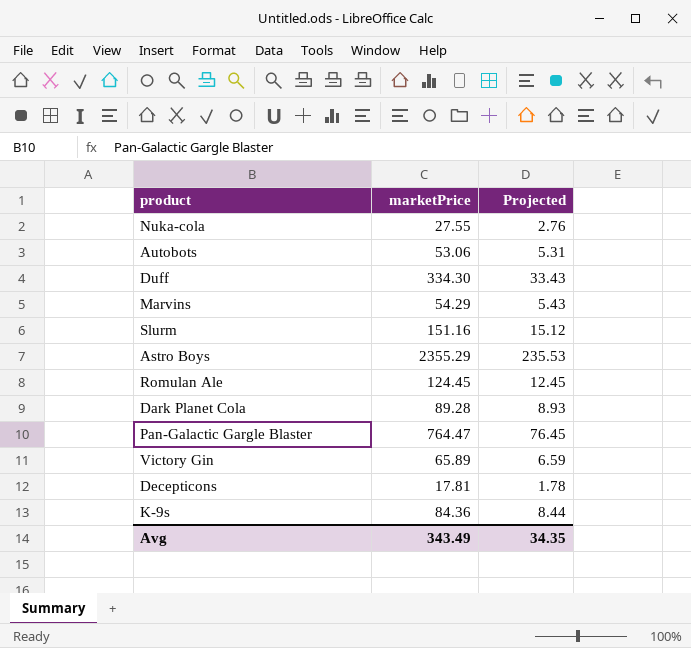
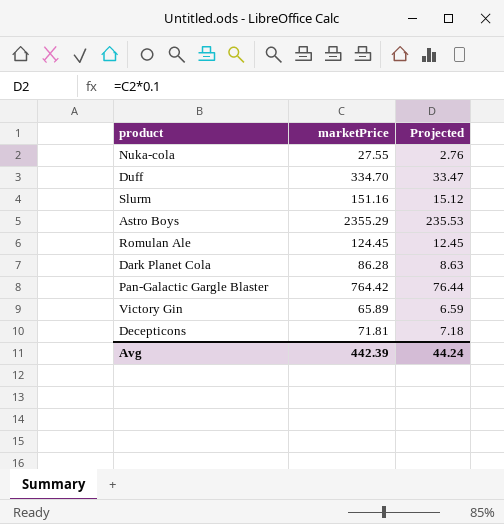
row Autobots: 53.06 | 5.31 -> none
row Marvins: 54.29 | 5.43 -> none
row K-9s: 84.36 | 8.44 -> none
Duff | marketPrice: 334.30 -> 334.70
Duff | Projected: 33.43 -> 33.47
Dark Planet Cola | marketPrice: 89.28 -> 86.28
Dark Planet Cola | Projected: 8.93 -> 8.63
Pan-Galactic Gargle Blaster | marketPrice: 764.47 -> 764.42
Pan-Galactic Gargle Blaster | Projected: 76.45 -> 76.44
Decepticons | marketPrice: 17.81 -> 71.81
Decepticons | Projected: 1.78 -> 7.18
Avg | marketPrice: 343.49 -> 442.39
Avg | Projected: 34.35 -> 44.24

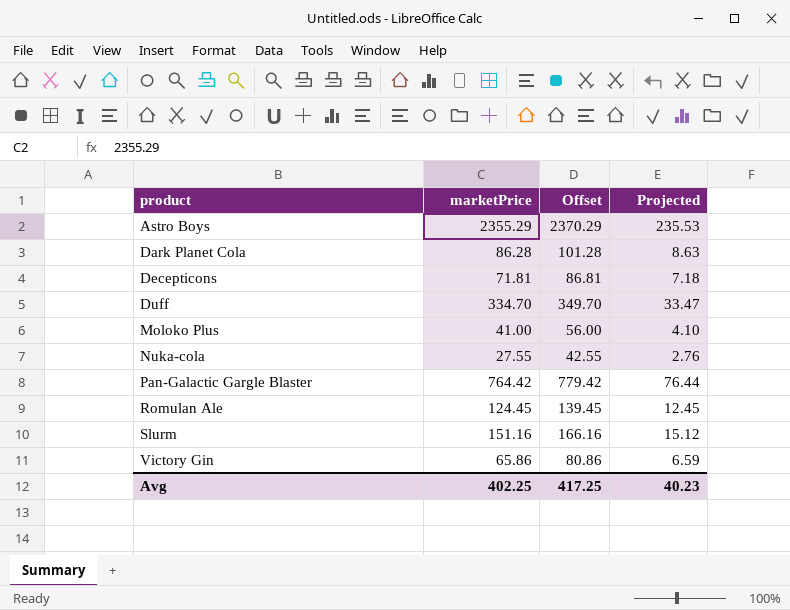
row order: none -> product ascending
column Offset | formula: none -> [marketPrice] + 15
row Moloko Plus: none -> 41.00 | 56.00 | 4.10
Victory Gin | marketPrice: 65.89 -> 65.86
Avg | marketPrice: 442.39 -> 402.25
Avg | Projected: 44.24 -> 40.23

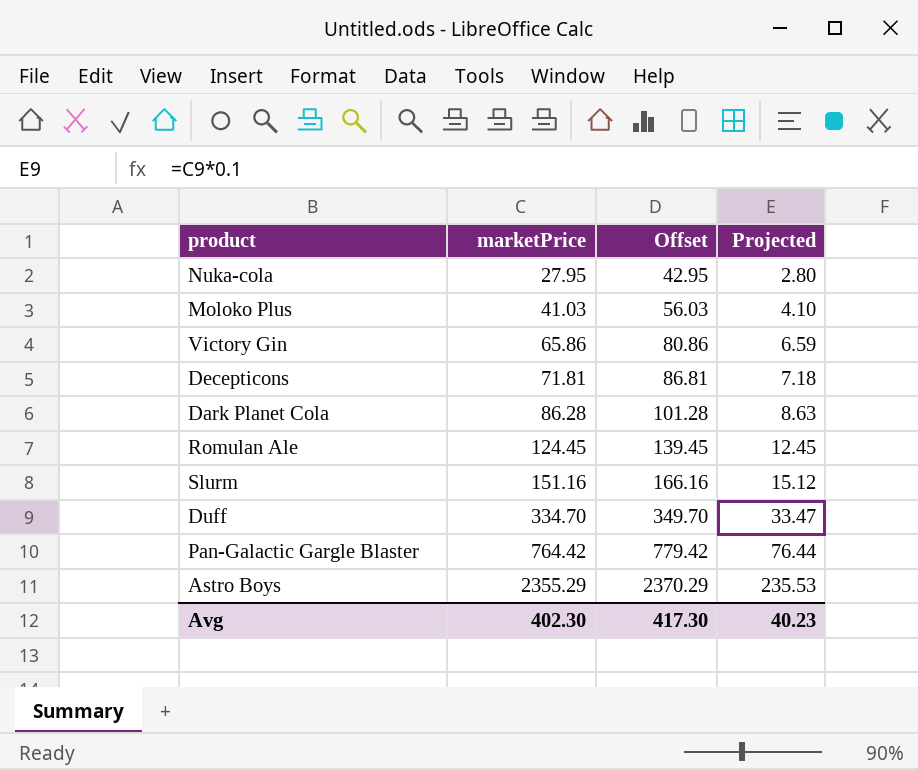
row order: product ascending -> marketPrice ascending
Nuka-cola | marketPrice: 27.55 -> 27.95
Nuka-cola | Offset: 42.55 -> 42.95
Nuka-cola | Projected: 2.76 -> 2.80
Moloko Plus | marketPrice: 41.00 -> 41.03
Moloko Plus | Offset: 56.00 -> 56.03
Avg | marketPrice: 402.25 -> 402.30
Avg | Offset: 417.25 -> 417.30

